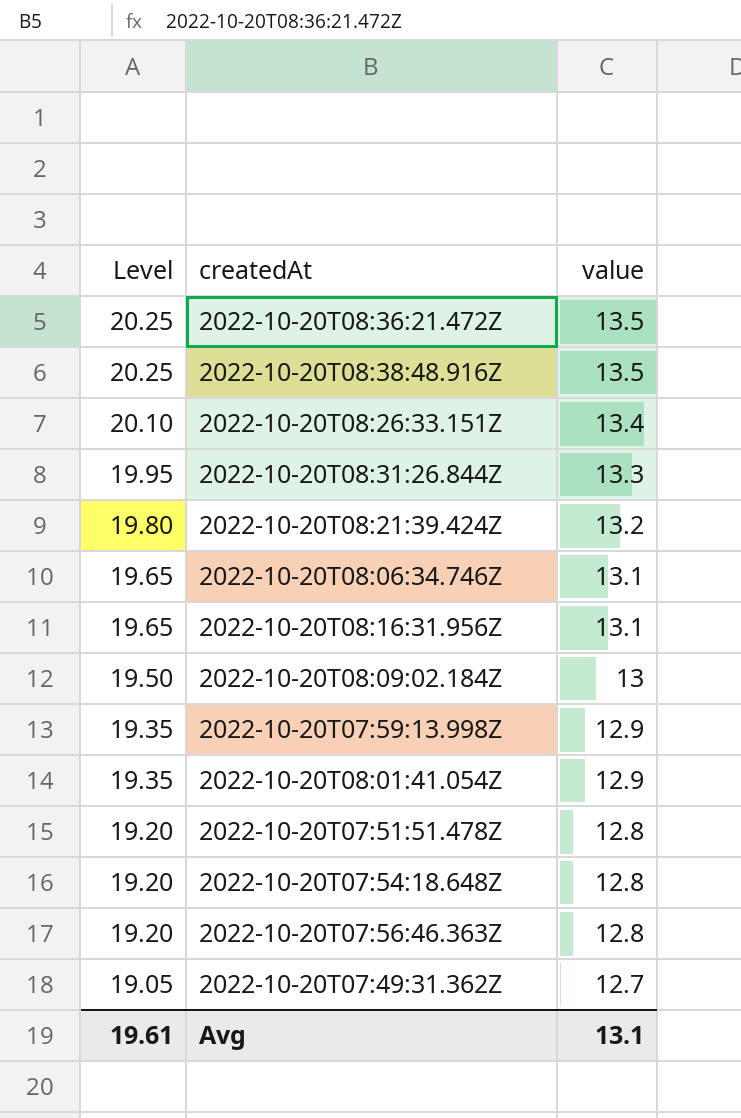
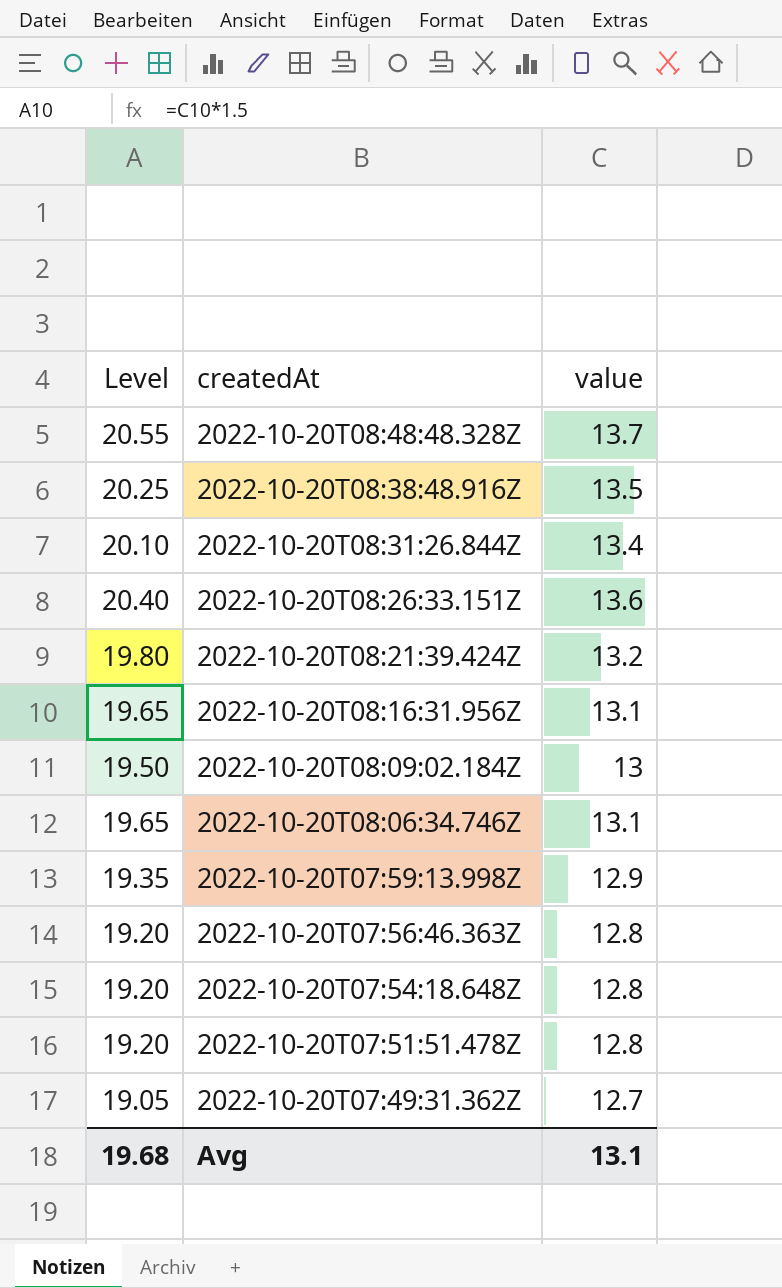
row order: Level descending -> createdAt descending
row 2022-10-20T08:36:21.472Z: 20.25 | 13.5 -> none
row 2022-10-20T08:01:41.054Z: 19.35 | 12.9 -> none
row 2022-10-20T08:48:48.328Z: none -> 20.55 | 13.7
2022-10-20T08:31:26.844Z | Level: 19.95 -> 20.10
2022-10-20T08:31:26.844Z | value: 13.3 -> 13.4
2022-10-20T08:26:33.151Z | Level: 20.10 -> 20.40
2022-10-20T08:26:33.151Z | value: 13.4 -> 13.6
Avg | Level: 19.61 -> 19.68

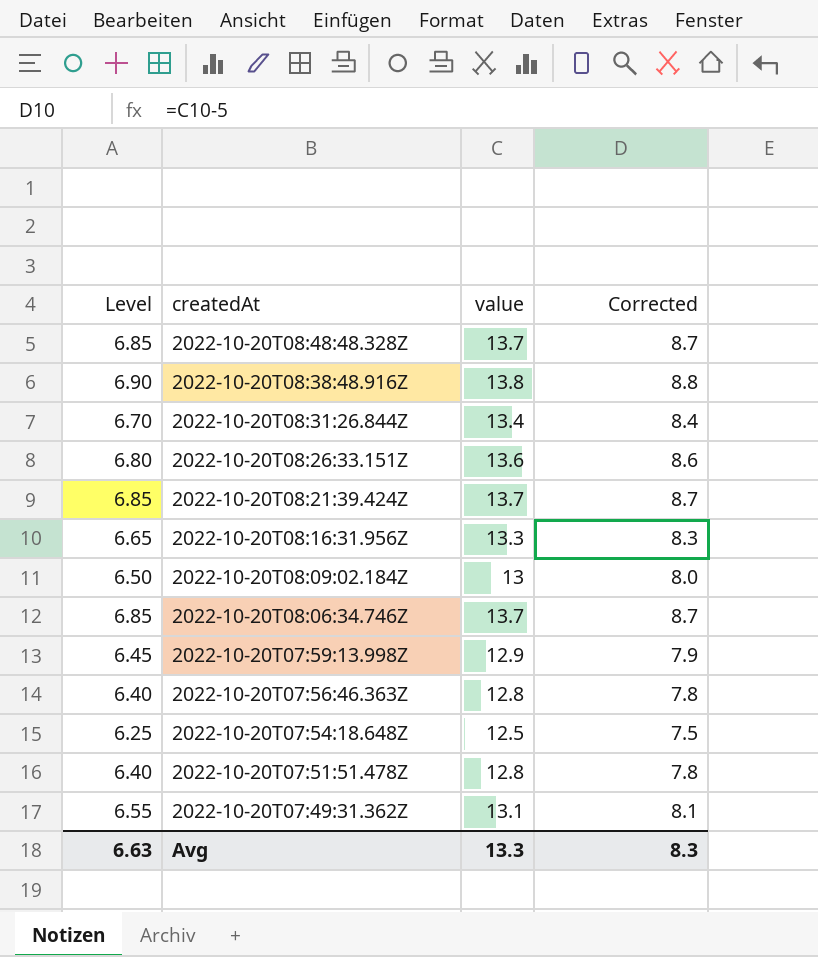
column Level | formula: [value] * 1.5 -> [value] * 0.5
column Corrected | formula: none -> [value] - 5
2022-10-20T08:38:48.916Z | value: 13.5 -> 13.8
2022-10-20T08:21:39.424Z | value: 13.2 -> 13.7
2022-10-20T08:16:31.956Z | value: 13.1 -> 13.3
2022-10-20T08:06:34.746Z | value: 13.1 -> 13.7
2022-10-20T07:54:18.648Z | value: 12.8 -> 12.5
2022-10-20T07:49:31.362Z | value: 12.7 -> 13.1
Avg | Level: 19.68 -> 6.63
Avg | value: 13.1 -> 13.3

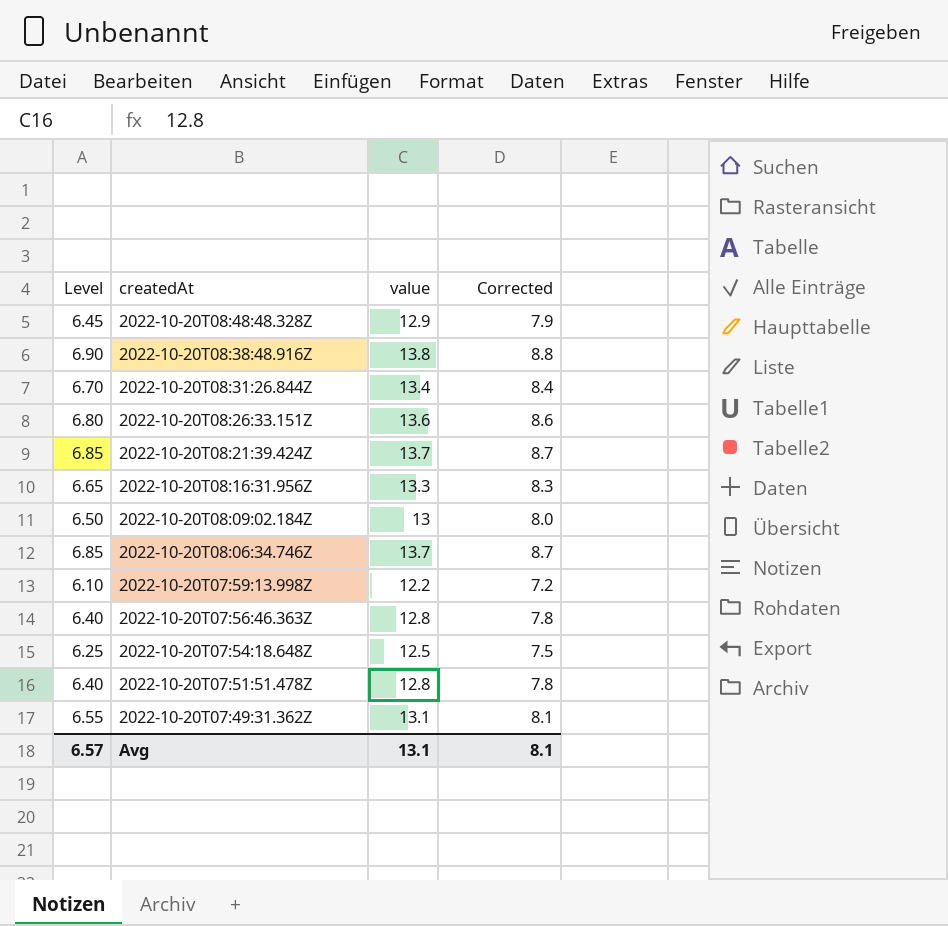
2022-10-20T08:48:48.328Z | Level: 6.85 -> 6.45
2022-10-20T08:48:48.328Z | value: 13.7 -> 12.9
2022-10-20T08:48:48.328Z | Corrected: 8.7 -> 7.9
2022-10-20T07:59:13.998Z | Level: 6.45 -> 6.10
2022-10-20T07:59:13.998Z | value: 12.9 -> 12.2
2022-10-20T07:59:13.998Z | Corrected: 7.9 -> 7.2
Avg | Level: 6.63 -> 6.57
Avg | value: 13.3 -> 13.1
Avg | Corrected: 8.3 -> 8.1

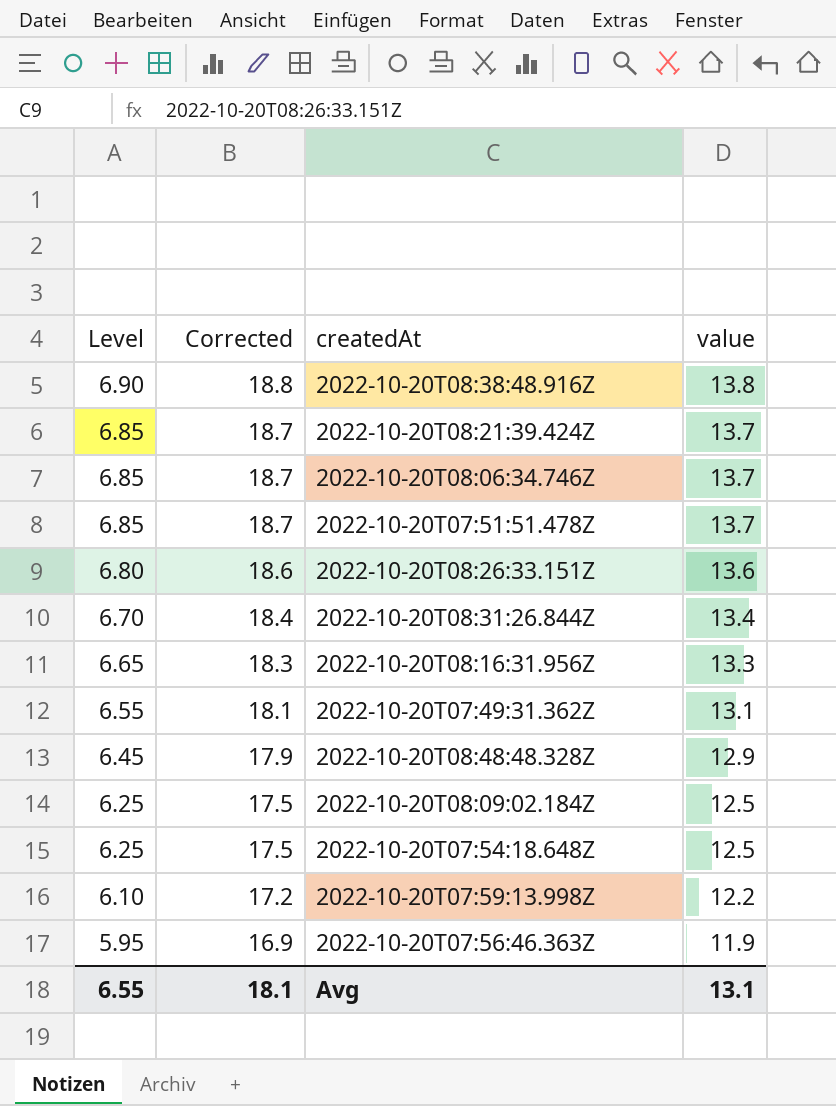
row order: createdAt descending -> Level descending
column Corrected | formula: [value] - 5 -> [value] + 5
column Corrected | position: 4 -> 2
2022-10-20T07:51:51.478Z | Level: 6.40 -> 6.85
2022-10-20T07:51:51.478Z | value: 12.8 -> 13.7
2022-10-20T08:09:02.184Z | Level: 6.50 -> 6.25
2022-10-20T08:09:02.184Z | value: 13 -> 12.5
2022-10-20T07:56:46.363Z | Level: 6.40 -> 5.95
2022-10-20T07:56:46.363Z | value: 12.8 -> 11.9
Avg | Level: 6.57 -> 6.55
Avg | Corrected: 8.1 -> 18.1

